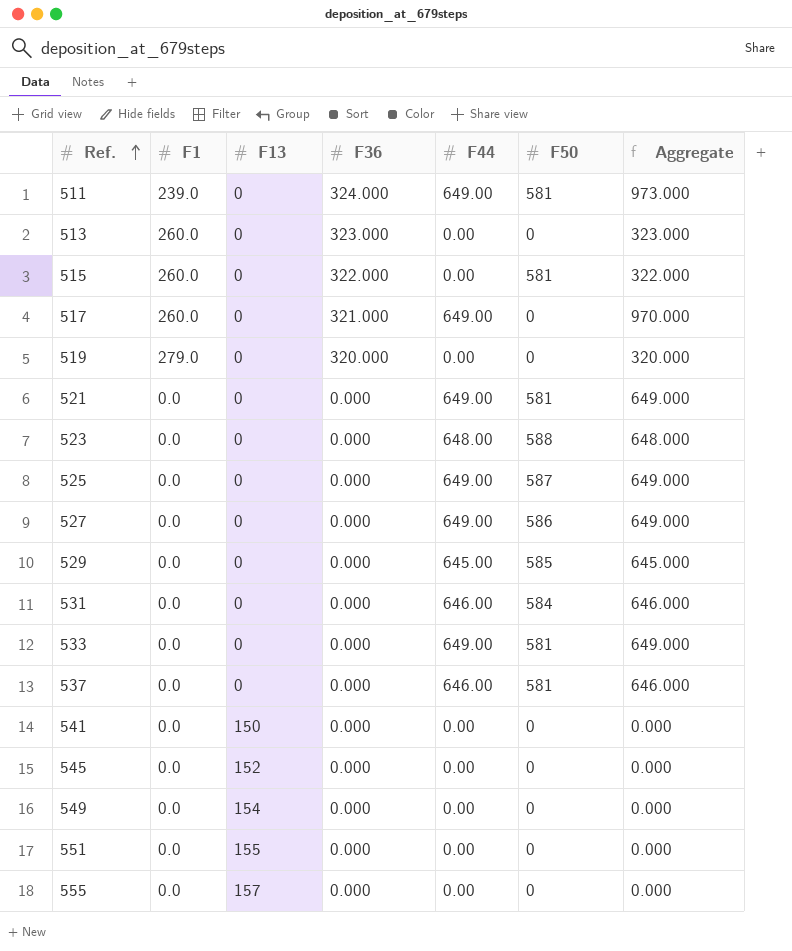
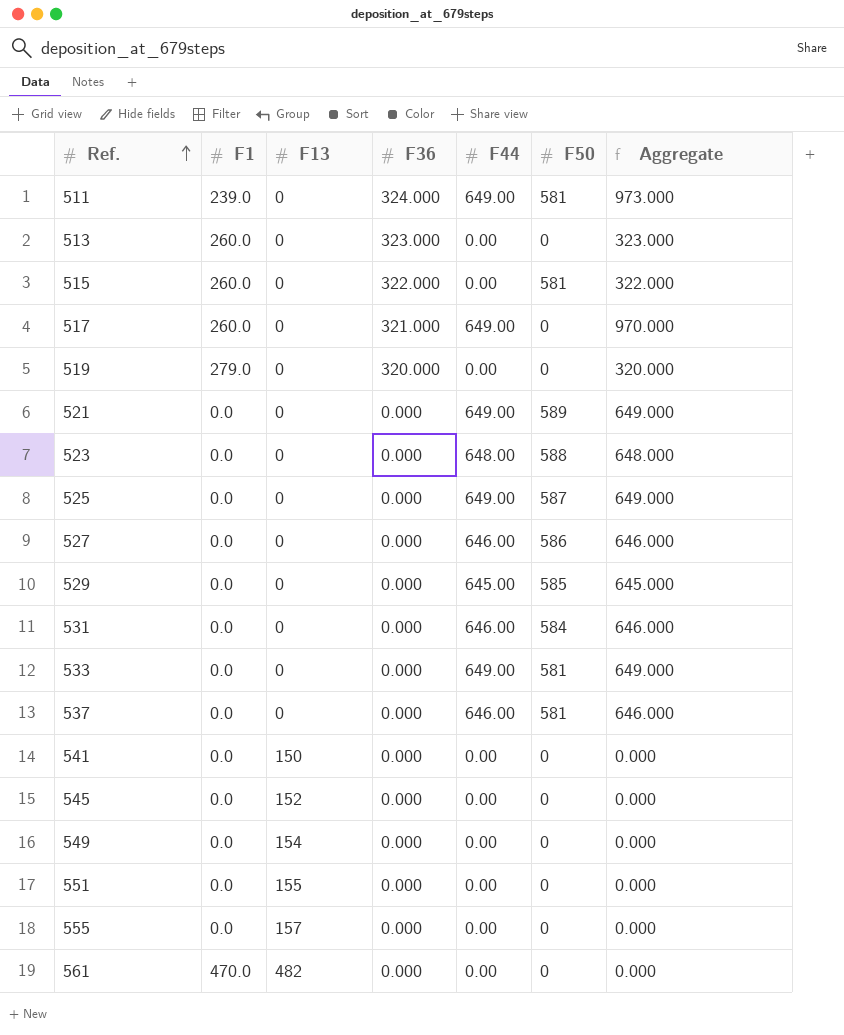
521 | F50: 581 -> 589
527 | F44: 649.00 -> 646.00
527 | Aggregate: 649.000 -> 646.000
row 561: none -> 470.0 | 482 | 0.000 | 0.00 | 0 | 0.000

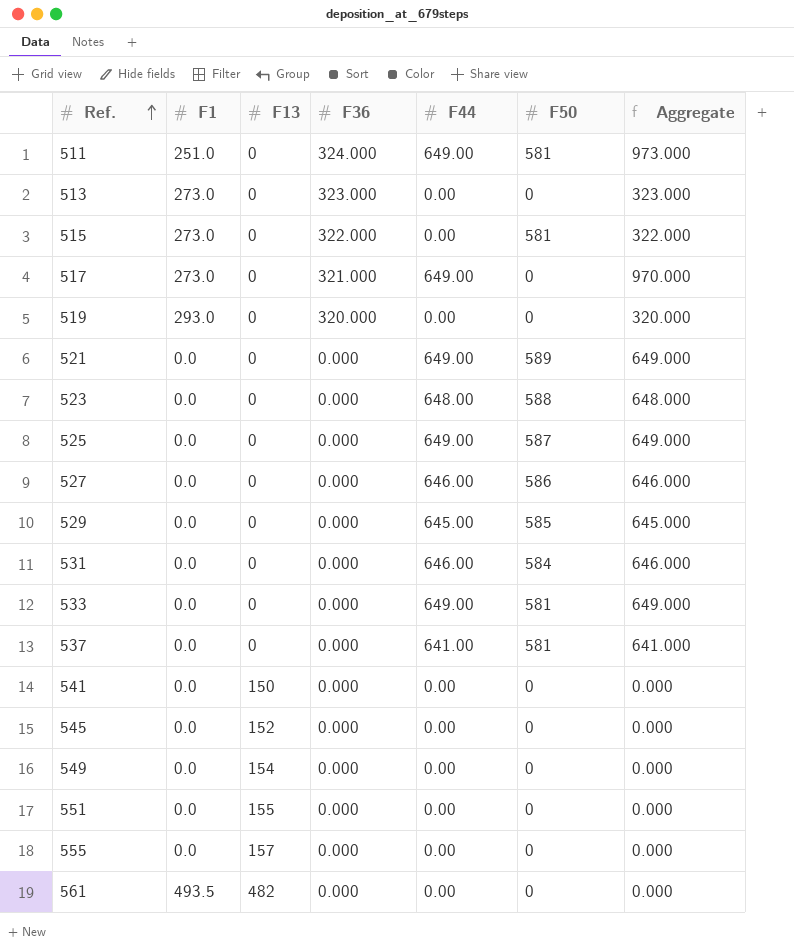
511 | F1: 239.0 -> 251.0
513 | F1: 260.0 -> 273.0
515 | F1: 260.0 -> 273.0
517 | F1: 260.0 -> 273.0
519 | F1: 279.0 -> 293.0
537 | F44: 646.00 -> 641.00
537 | Aggregate: 646.000 -> 641.000
561 | F1: 470.0 -> 493.5

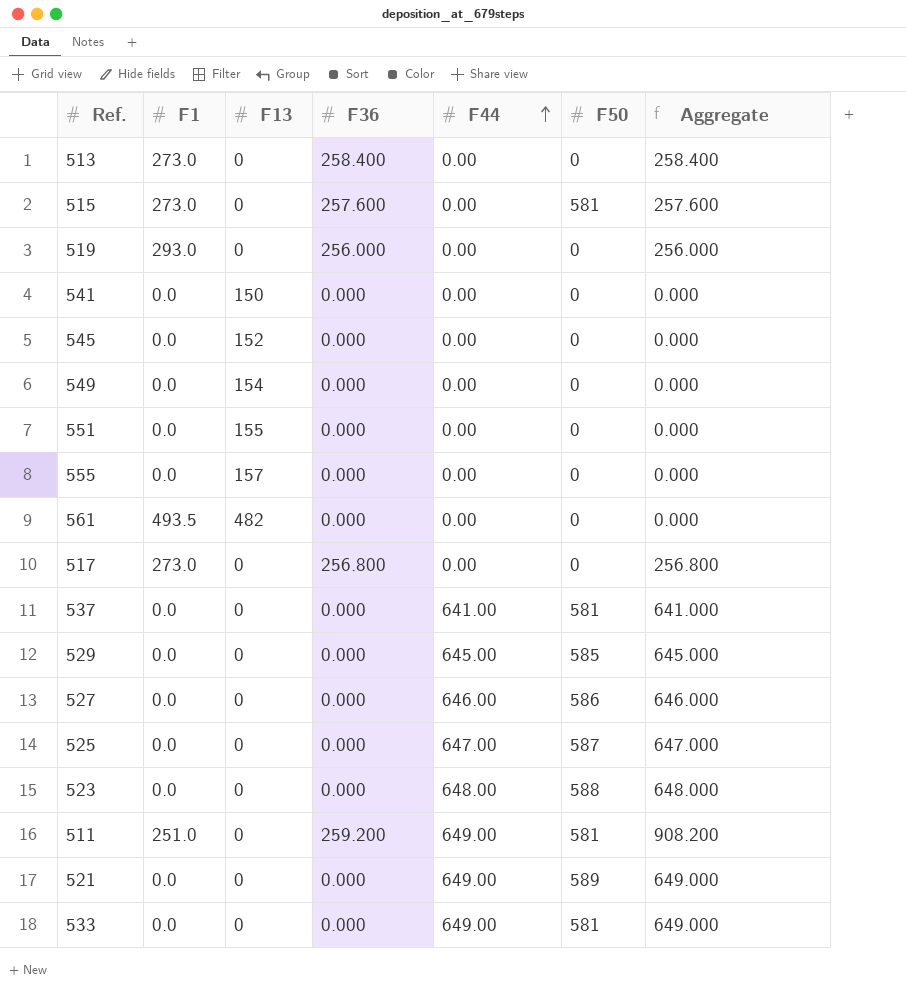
row order: Ref. ascending -> F44 ascending
row 531: 0.0 | 0 | 0.000 | 646.00 | 584 | 646.000 -> none
513 | F36: 323.000 -> 258.400
513 | Aggregate: 323.000 -> 258.400
515 | F36: 322.000 -> 257.600
515 | Aggregate: 322.000 -> 257.600
519 | F36: 320.000 -> 256.000
519 | Aggregate: 320.000 -> 256.000
517 | F36: 321.000 -> 256.800
517 | F44: 649.00 -> 0.00
517 | Aggregate: 970.000 -> 256.800
525 | F44: 649.00 -> 647.00
525 | Aggregate: 649.000 -> 647.000
511 | F36: 324.000 -> 259.200
511 | Aggregate: 973.000 -> 908.200

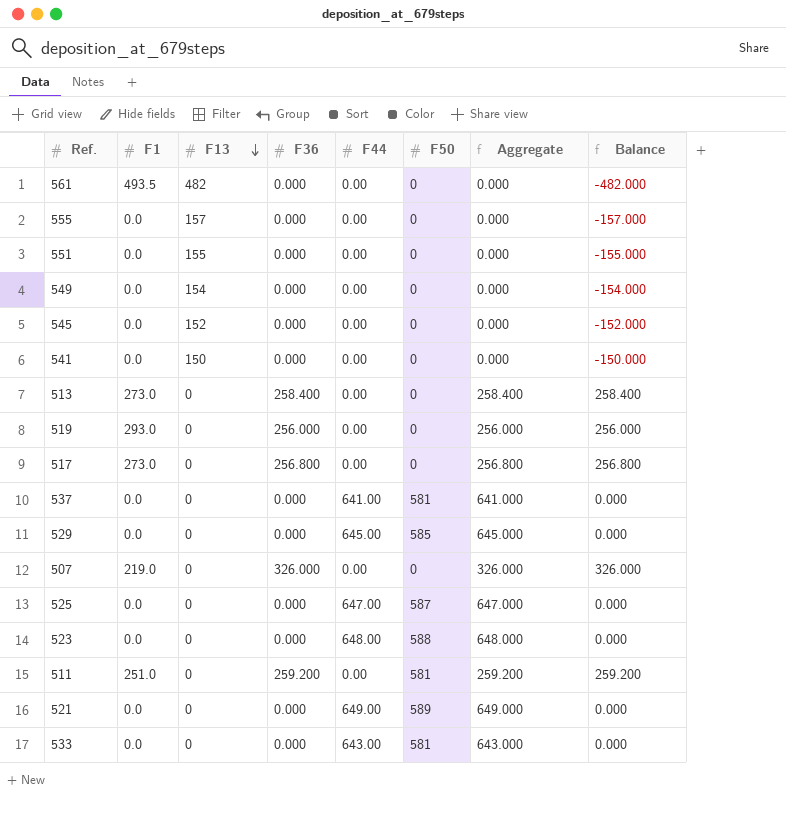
row order: F44 ascending -> F13 descending
column Balance | formula: none -> [F36] - [F13]
row 515: 273.0 | 0 | 257.600 | 0.00 | 581 | 257.600 -> none
row 527: 0.0 | 0 | 0.000 | 646.00 | 586 | 646.000 -> none
row 507: none -> 219.0 | 0 | 326.000 | 0.00 | 0 | 326.000 | 326.000
511 | F44: 649.00 -> 0.00
511 | Aggregate: 908.200 -> 259.200
533 | F44: 649.00 -> 643.00
533 | Aggregate: 649.000 -> 643.000

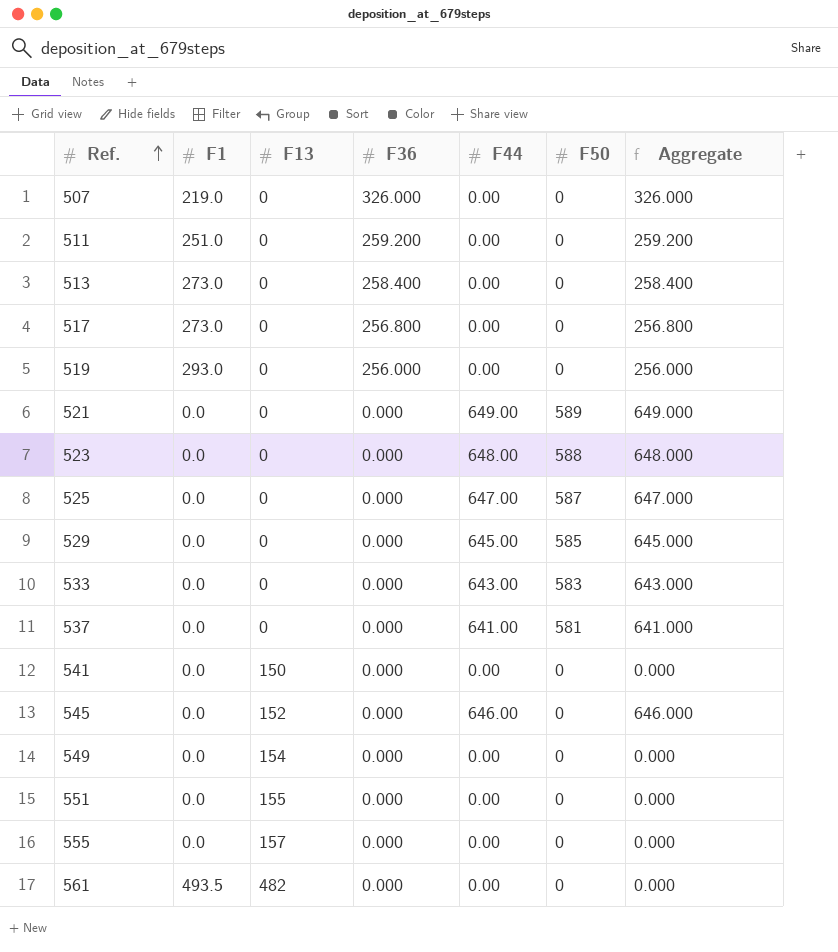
row order: F13 descending -> Ref. ascending
column Balance | formula: [F36] - [F13] -> none
511 | F50: 581 -> 0
533 | F50: 581 -> 583
545 | F44: 0.00 -> 646.00
545 | Aggregate: 0.000 -> 646.000

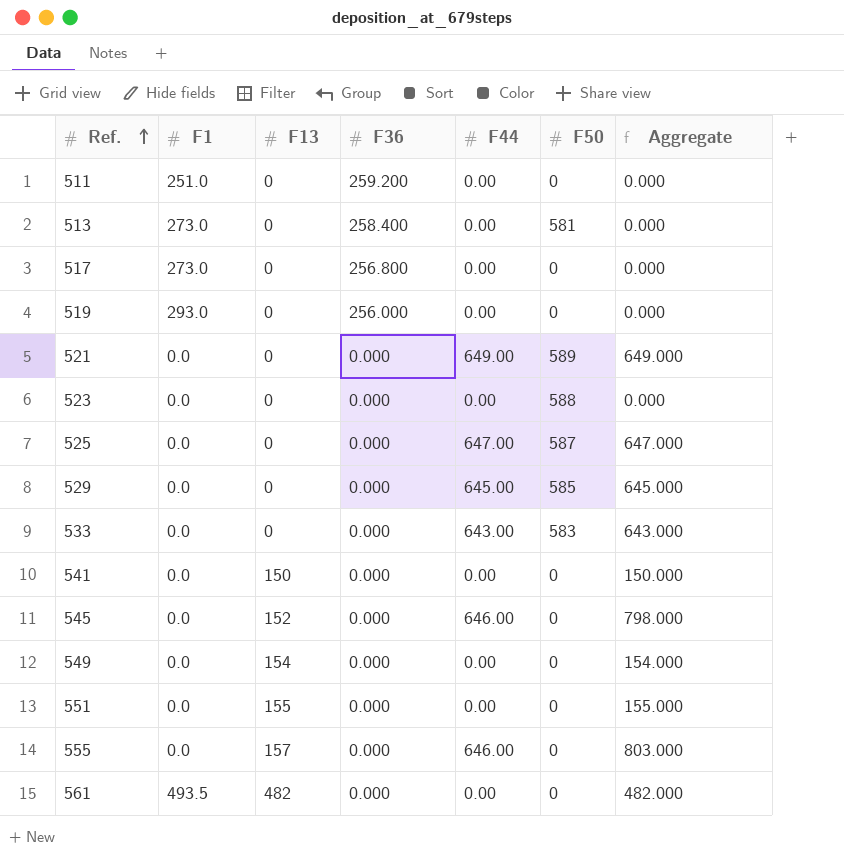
column Aggregate | formula: [F36] + [F44] -> [F13] + [F44]
row 507: 219.0 | 0 | 326.000 | 0.00 | 0 | 326.000 -> none
row 537: 0.0 | 0 | 0.000 | 641.00 | 581 | 641.000 -> none
513 | F50: 0 -> 581
523 | F44: 648.00 -> 0.00
555 | F44: 0.00 -> 646.00

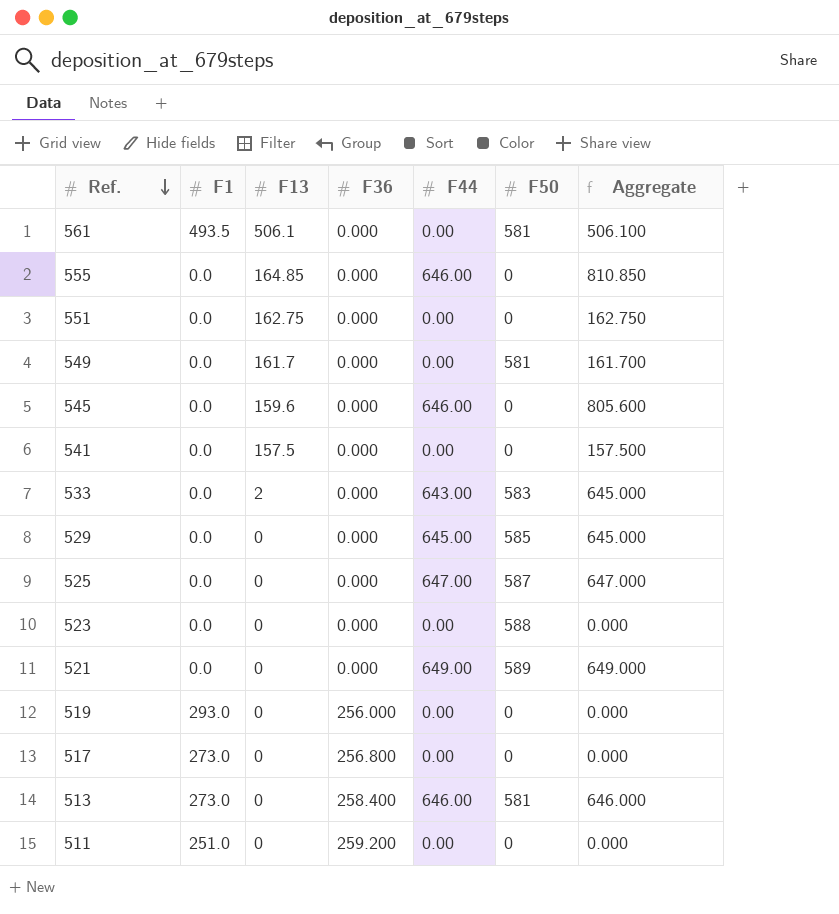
row order: Ref. ascending -> Ref. descending
561 | F13: 482 -> 506.1
561 | F50: 0 -> 581
561 | Aggregate: 482.000 -> 506.100
555 | F13: 157 -> 164.85
555 | Aggregate: 803.000 -> 810.850
551 | F13: 155 -> 162.75
551 | Aggregate: 155.000 -> 162.750
549 | F13: 154 -> 161.7
549 | F50: 0 -> 581
549 | Aggregate: 154.000 -> 161.700
545 | F13: 152 -> 159.6
545 | Aggregate: 798.000 -> 805.600
541 | F13: 150 -> 157.5
541 | Aggregate: 150.000 -> 157.500
533 | F13: 0 -> 2
533 | Aggregate: 643.000 -> 645.000
513 | F44: 0.00 -> 646.00
513 | Aggregate: 0.000 -> 646.000

